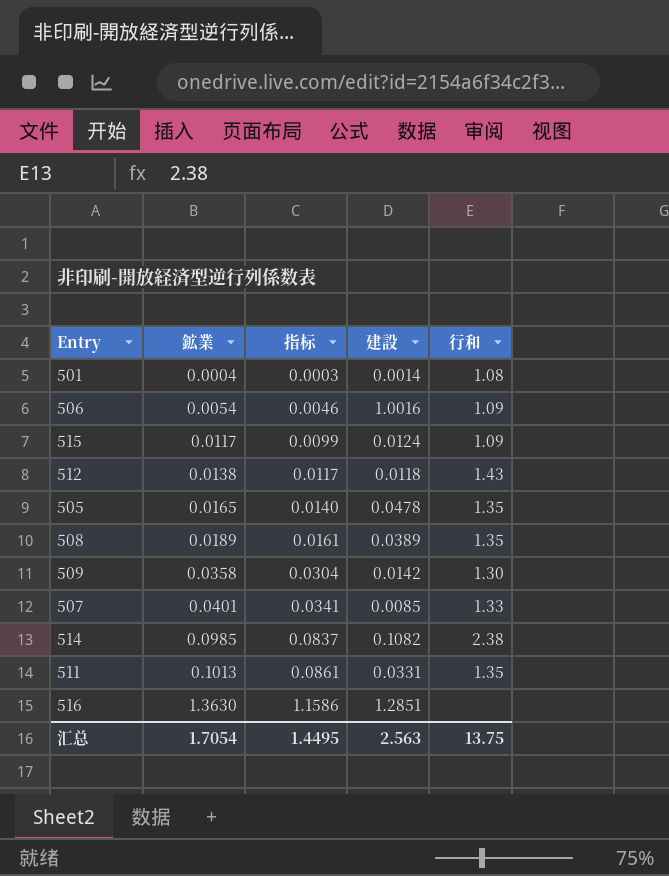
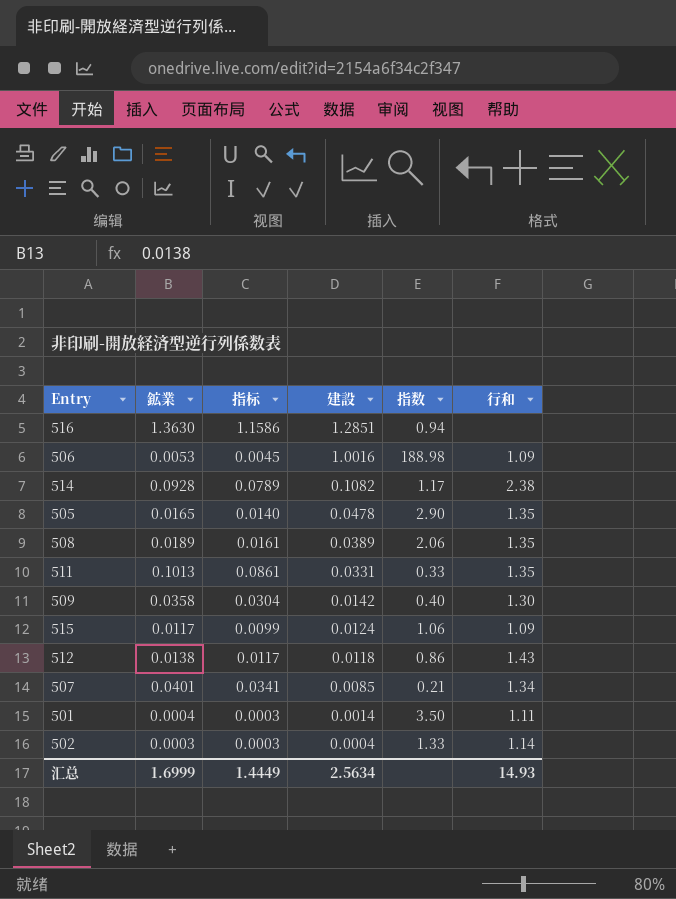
row order: 鉱業 ascending -> 建設 descending
column 指数 | formula: none -> [建設] / [鉱業]
506 | 鉱業: 0.0054 -> 0.0053
506 | 指标: 0.0046 -> 0.0045
514 | 鉱業: 0.0985 -> 0.0928
514 | 指标: 0.0837 -> 0.0789
507 | 行和: 1.33 -> 1.34
501 | 行和: 1.08 -> 1.11
row 502: none -> 0.0003 | 0.0003 | 0.0004 | 1.33 | 1.14
汇总 | 鉱業: 1.7054 -> 1.6999
汇总 | 指标: 1.4495 -> 1.4449
汇总 | 建設: 2.563 -> 2.5634
汇总 | 行和: 13.75 -> 14.93

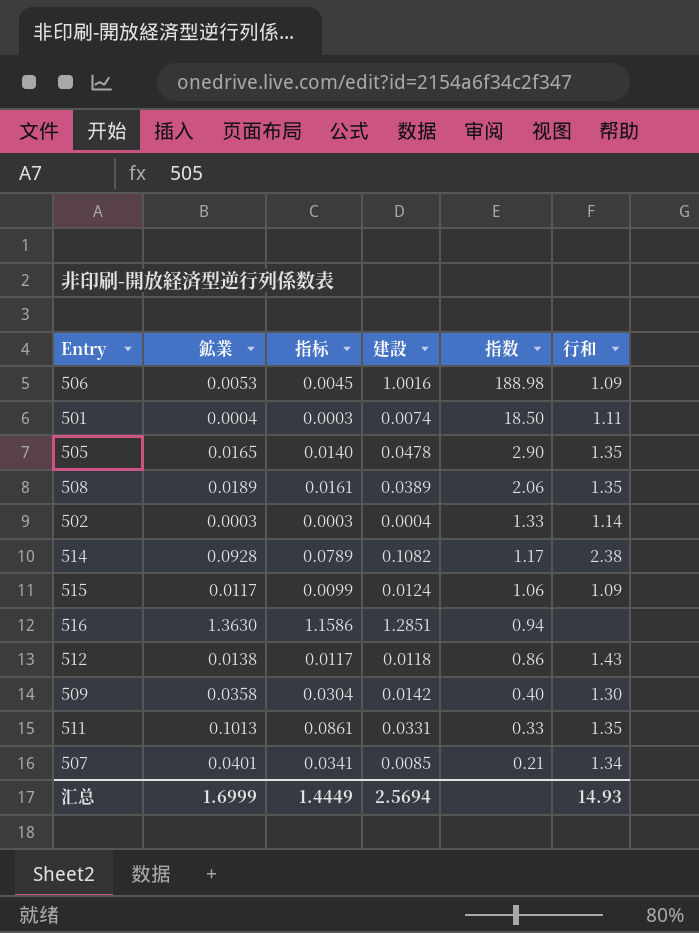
row order: 建設 descending -> 指数 descending
501 | 建設: 0.0014 -> 0.0074
501 | 指数: 3.50 -> 18.50
汇总 | 建設: 2.5634 -> 2.5694

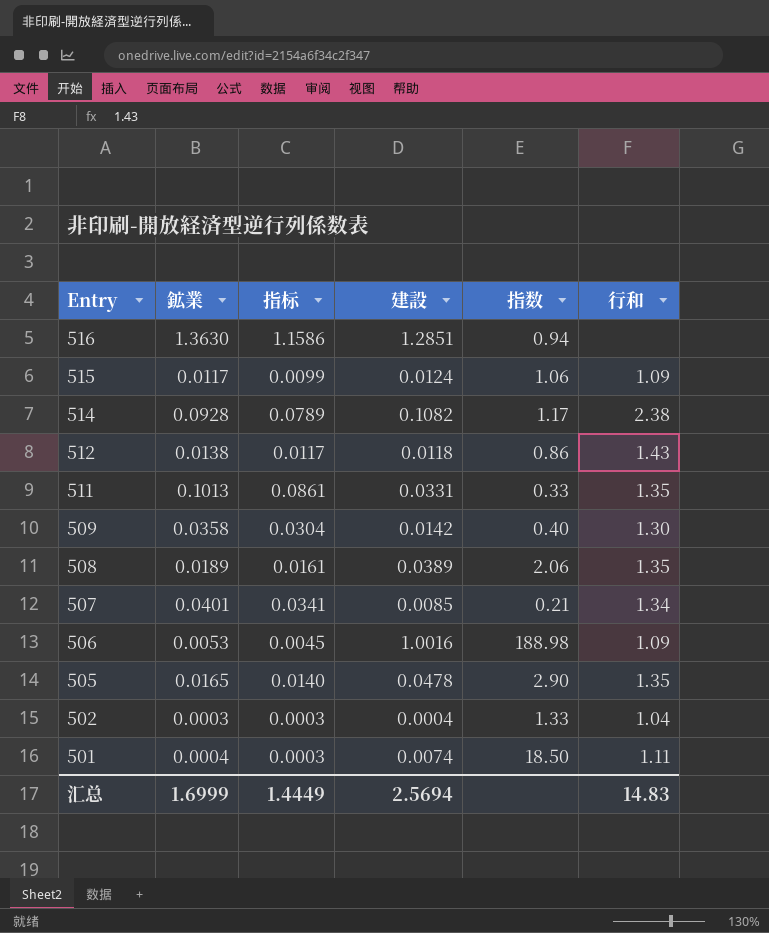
row order: 指数 descending -> Entry descending
502 | 行和: 1.14 -> 1.04
汇总 | 行和: 14.93 -> 14.83

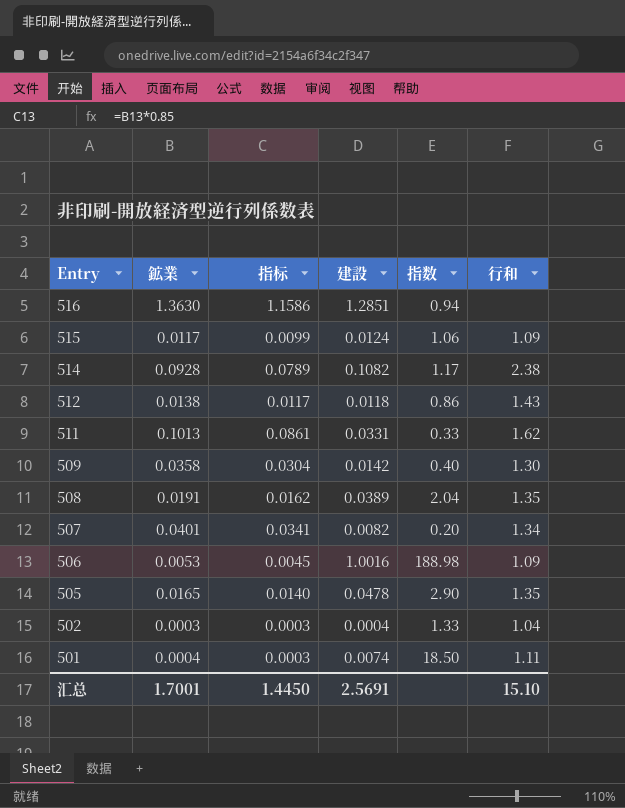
511 | 行和: 1.35 -> 1.62
508 | 鉱業: 0.0189 -> 0.0191
508 | 指标: 0.0161 -> 0.0162
508 | 指数: 2.06 -> 2.04
507 | 建設: 0.0085 -> 0.0082
507 | 指数: 0.21 -> 0.20
汇总 | 鉱業: 1.6999 -> 1.7001
汇总 | 指标: 1.4449 -> 1.4450
汇总 | 建設: 2.5694 -> 2.5691
汇总 | 行和: 14.83 -> 15.10

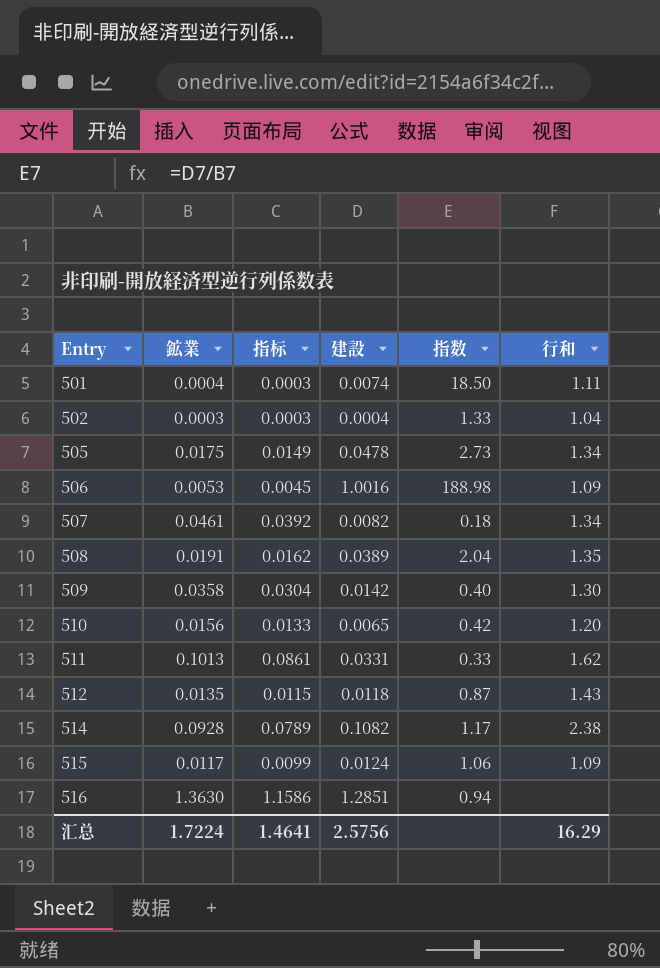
row order: Entry descending -> Entry ascending
505 | 鉱業: 0.0165 -> 0.0175
505 | 指标: 0.0140 -> 0.0149
505 | 指数: 2.90 -> 2.73
505 | 行和: 1.35 -> 1.34
507 | 鉱業: 0.0401 -> 0.0461
507 | 指标: 0.0341 -> 0.0392
507 | 指数: 0.20 -> 0.18
row 510: none -> 0.0156 | 0.0133 | 0.0065 | 0.42 | 1.20
512 | 鉱業: 0.0138 -> 0.0135
512 | 指标: 0.0117 -> 0.0115
512 | 指数: 0.86 -> 0.87
汇总 | 鉱業: 1.7001 -> 1.7224
汇总 | 指标: 1.4450 -> 1.4641
汇总 | 建設: 2.5691 -> 2.5756
汇总 | 行和: 15.10 -> 16.29

